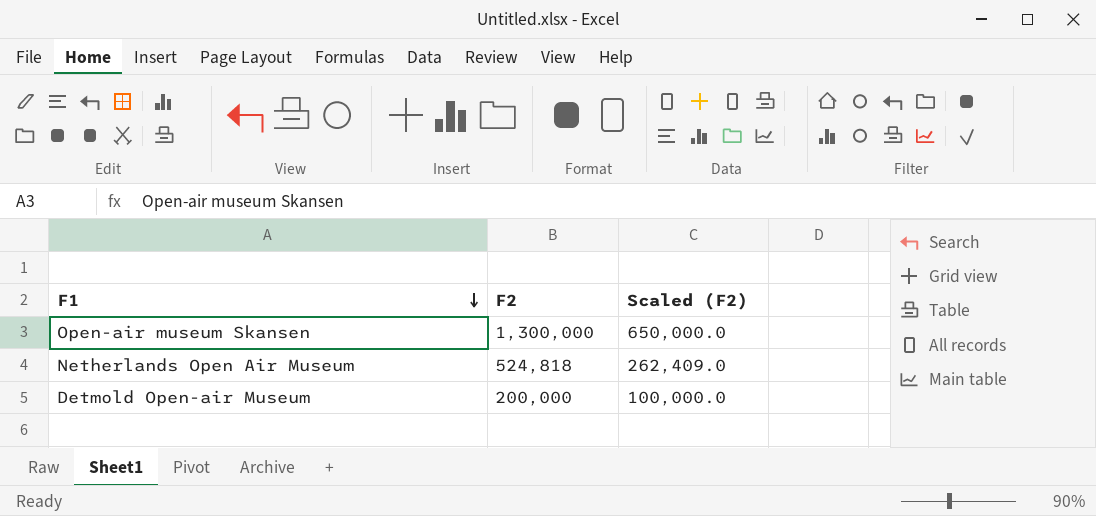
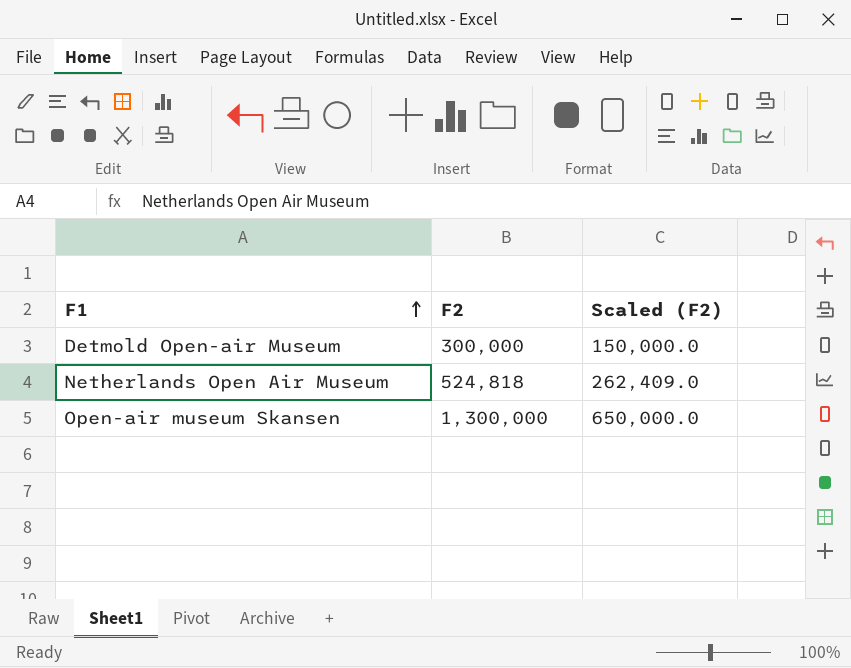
row order: F1 descending -> F1 ascending
Detmold Open-air Museum | F2: 200,000 -> 300,000
Detmold Open-air Museum | Scaled (F2): 100,000.0 -> 150,000.0

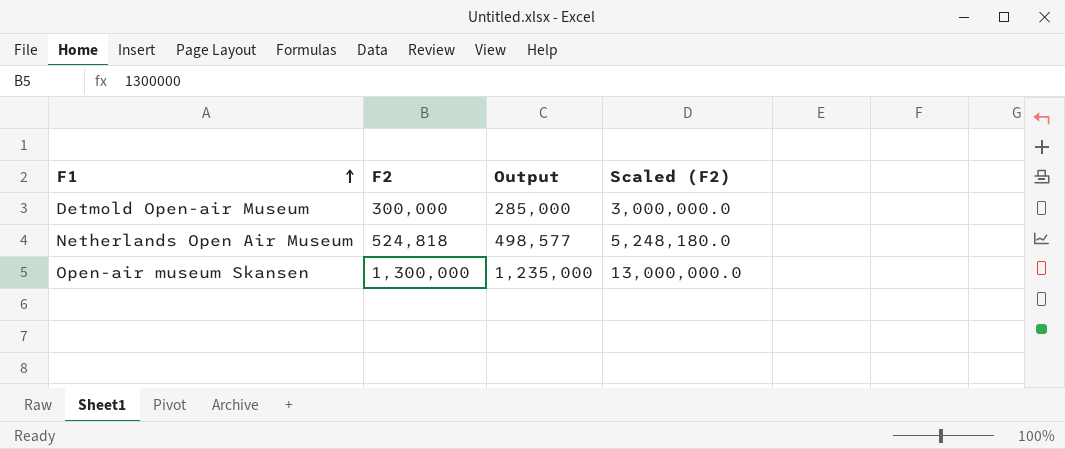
column Output | formula: none -> [F2] * 0.95
column Scaled (F2) | formula: [F2] * 0.5 -> [F2] * 10

